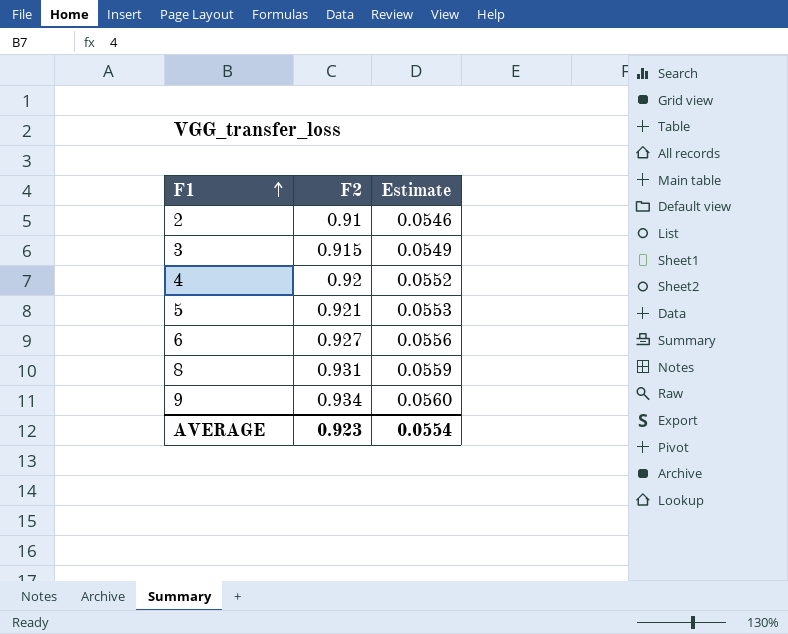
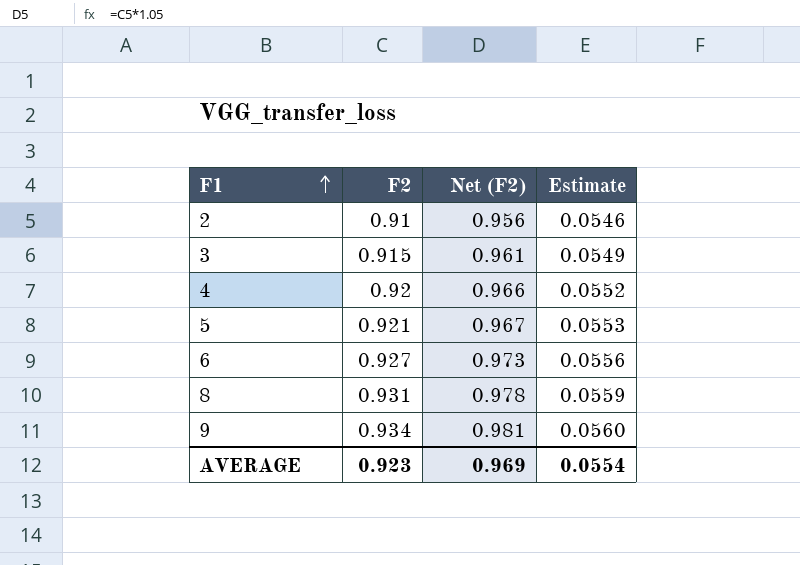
column Net (F2) | formula: none -> [F2] * 1.05

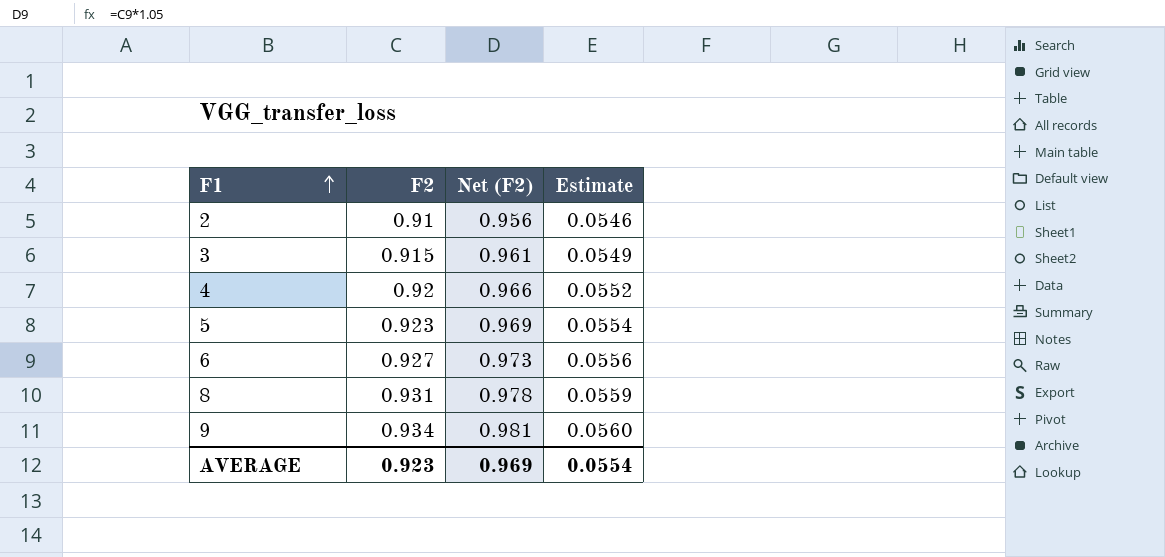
5 | F2: 0.921 -> 0.923
5 | Net (F2): 0.967 -> 0.969
5 | Estimate: 0.0553 -> 0.0554

